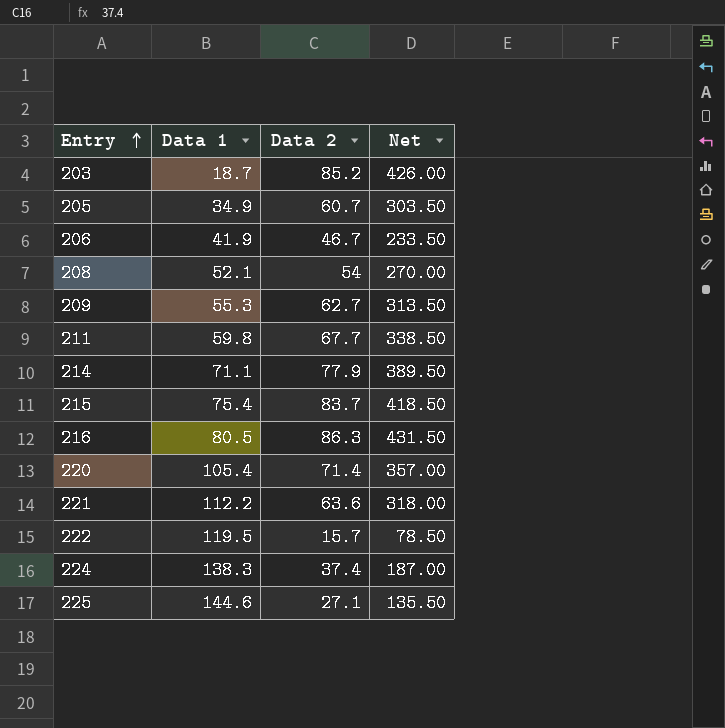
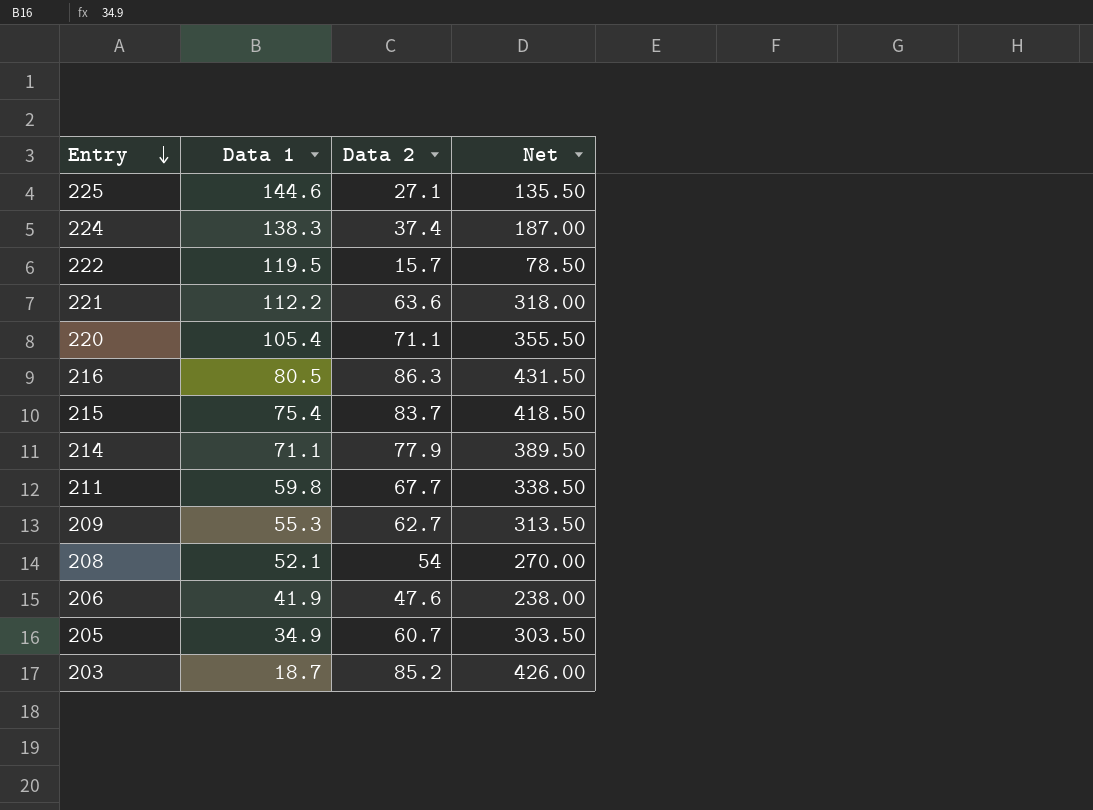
row order: Entry ascending -> Entry descending
220 | Data 2: 71.4 -> 71.1
220 | Net: 357.00 -> 355.50
206 | Data 2: 46.7 -> 47.6
206 | Net: 233.50 -> 238.00

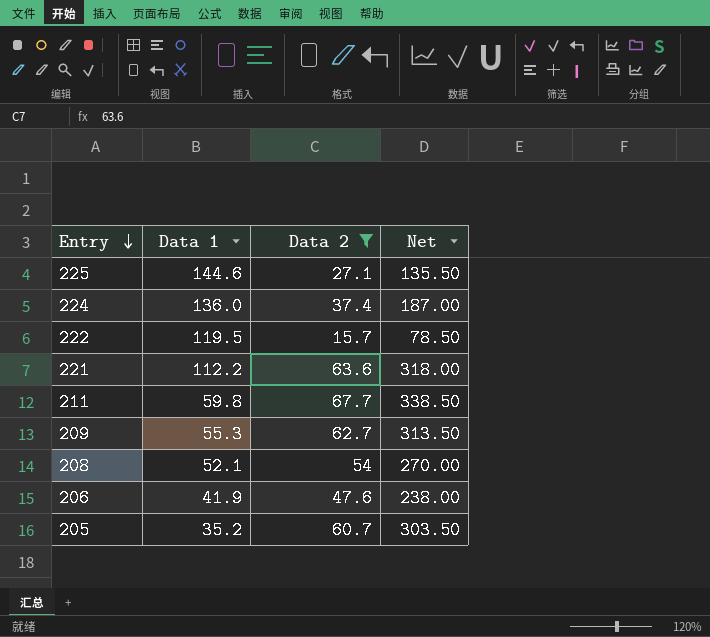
filter: none -> Data 2 <= 67.7
224 | Data 1: 138.3 -> 136.0
205 | Data 1: 34.9 -> 35.2

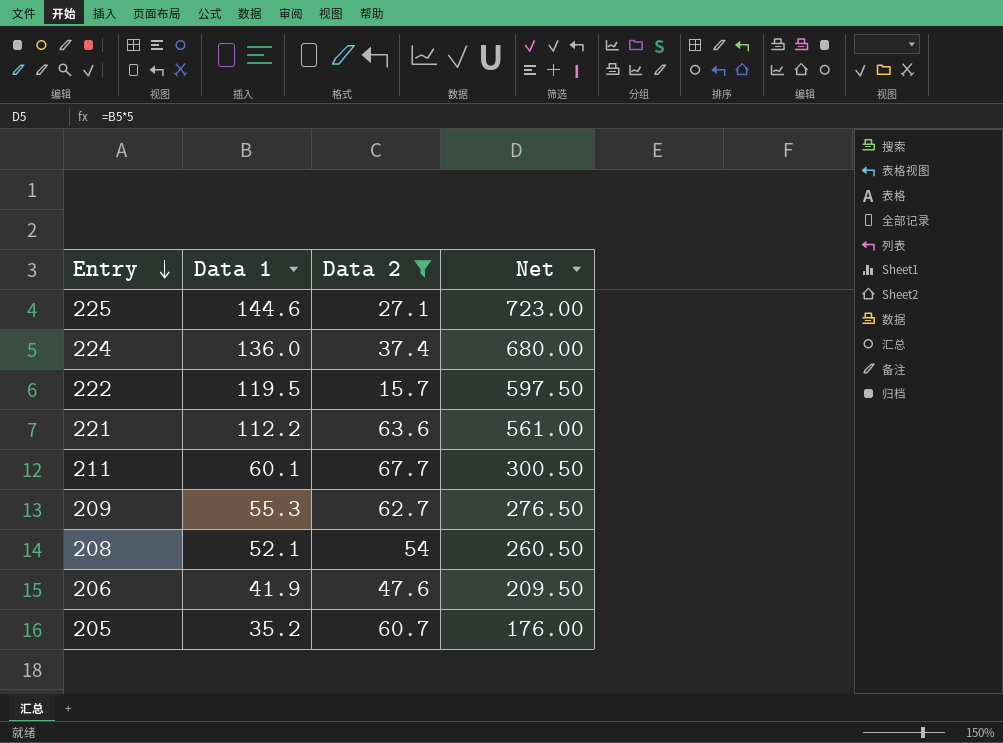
column Net | formula: [Data 2] * 5 -> [Data 1] * 5
211 | Data 1: 59.8 -> 60.1

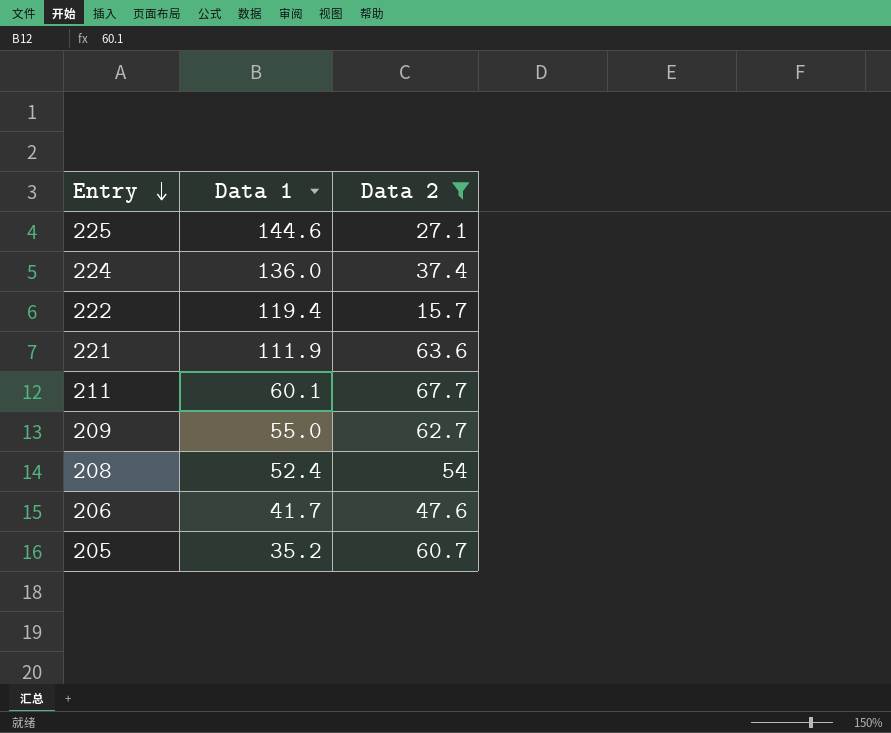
column Net | formula: [Data 1] * 5 -> none
222 | Data 1: 119.5 -> 119.4
221 | Data 1: 112.2 -> 111.9
209 | Data 1: 55.3 -> 55.0
208 | Data 1: 52.1 -> 52.4
206 | Data 1: 41.9 -> 41.7

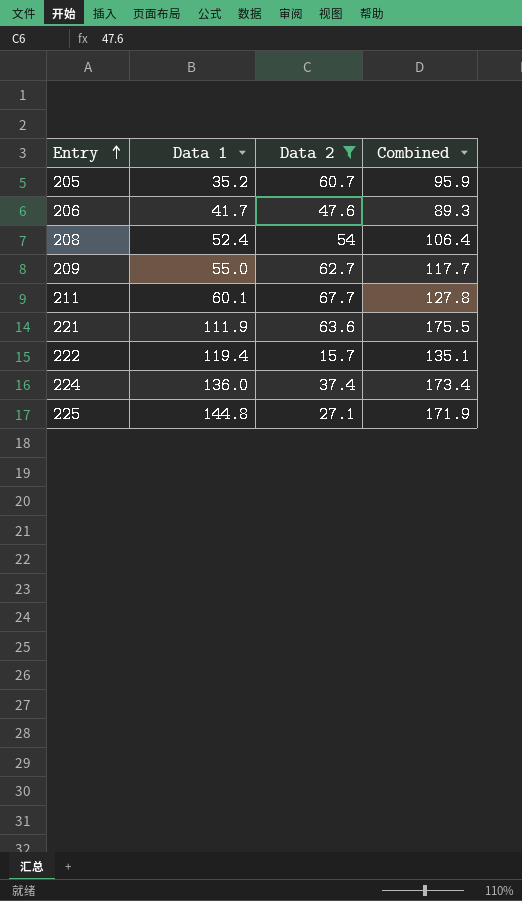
row order: Entry descending -> Entry ascending
column Combined | formula: none -> [Data 1] + [Data 2]
225 | Data 1: 144.6 -> 144.8

